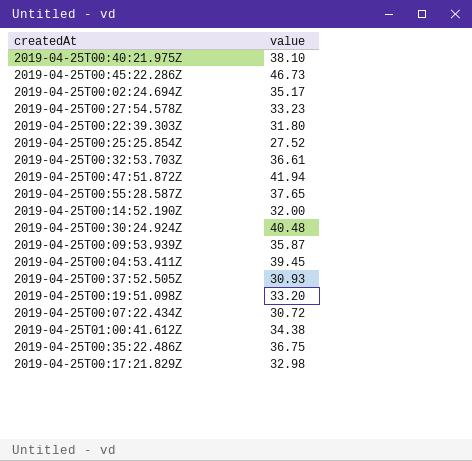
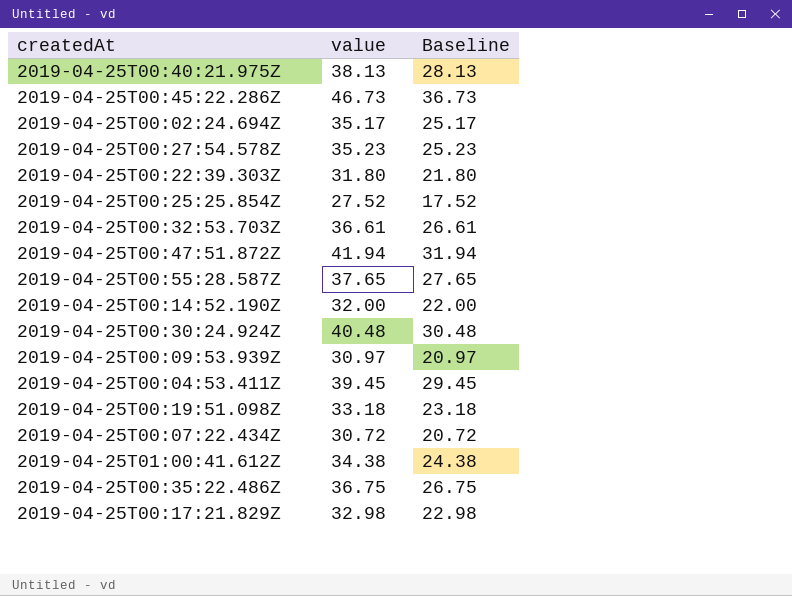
column Baseline | formula: none -> [value] - 10
row 2019-04-25T00:37:52.505Z: 30.93 -> none
2019-04-25T00:40:21.975Z | value: 38.10 -> 38.13
2019-04-25T00:27:54.578Z | value: 33.23 -> 35.23
2019-04-25T00:09:53.939Z | value: 35.87 -> 30.97
2019-04-25T00:19:51.098Z | value: 33.20 -> 33.18

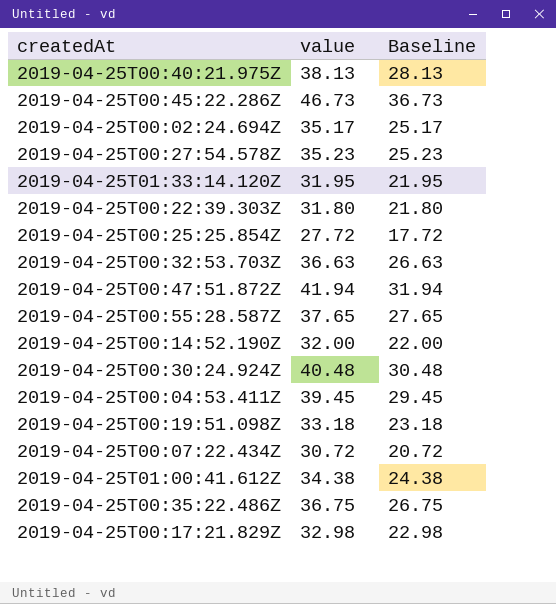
row 2019-04-25T00:09:53.939Z: 30.97 | 20.97 -> none
row 2019-04-25T01:33:14.120Z: none -> 31.95 | 21.95
2019-04-25T00:25:25.854Z | value: 27.52 -> 27.72
2019-04-25T00:25:25.854Z | Baseline: 17.52 -> 17.72
2019-04-25T00:32:53.703Z | value: 36.61 -> 36.63
2019-04-25T00:32:53.703Z | Baseline: 26.61 -> 26.63

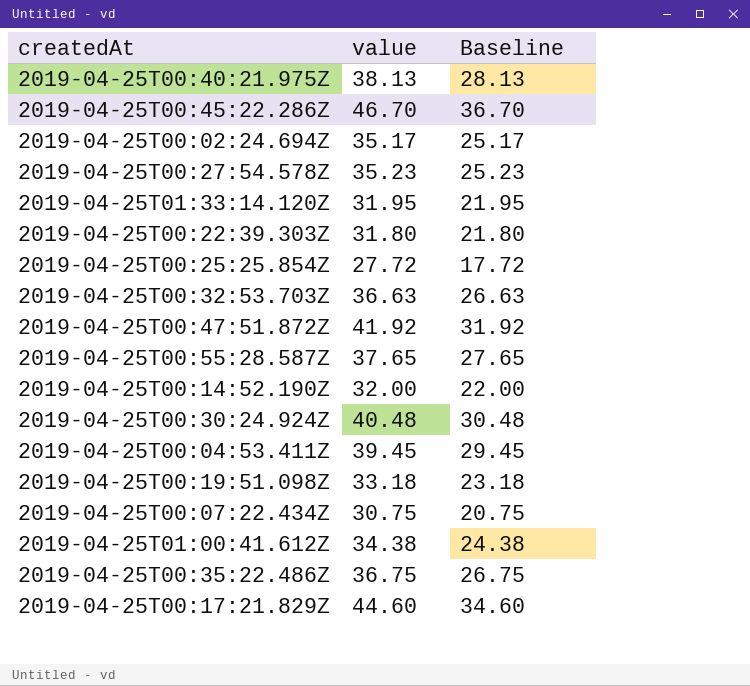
2019-04-25T00:45:22.286Z | value: 46.73 -> 46.70
2019-04-25T00:45:22.286Z | Baseline: 36.73 -> 36.70
2019-04-25T00:47:51.872Z | value: 41.94 -> 41.92
2019-04-25T00:47:51.872Z | Baseline: 31.94 -> 31.92
2019-04-25T00:07:22.434Z | value: 30.72 -> 30.75
2019-04-25T00:07:22.434Z | Baseline: 20.72 -> 20.75
2019-04-25T00:17:21.829Z | value: 32.98 -> 44.60
2019-04-25T00:17:21.829Z | Baseline: 22.98 -> 34.60

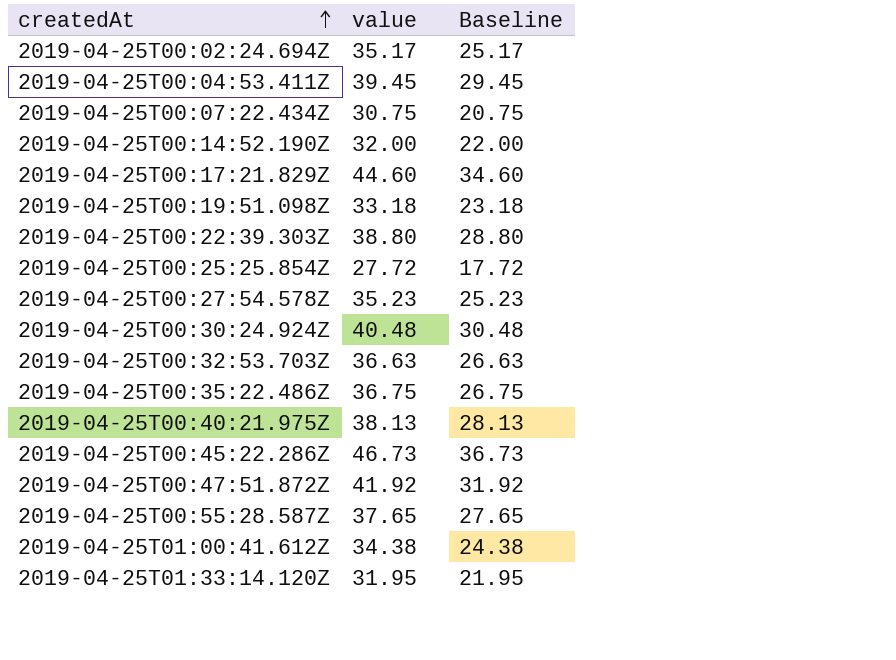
row order: none -> createdAt ascending
2019-04-25T00:22:39.303Z | value: 31.80 -> 38.80
2019-04-25T00:22:39.303Z | Baseline: 21.80 -> 28.80
2019-04-25T00:45:22.286Z | value: 46.70 -> 46.73
2019-04-25T00:45:22.286Z | Baseline: 36.70 -> 36.73

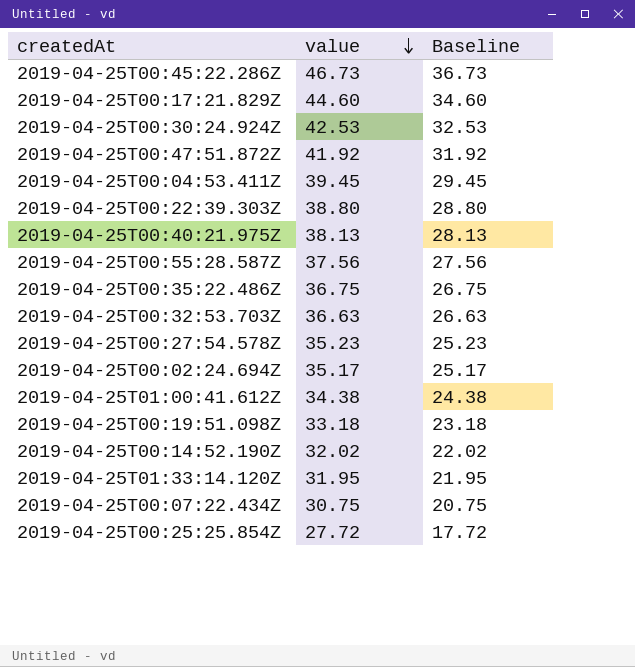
row order: createdAt ascending -> value descending
2019-04-25T00:30:24.924Z | value: 40.48 -> 42.53
2019-04-25T00:30:24.924Z | Baseline: 30.48 -> 32.53
2019-04-25T00:55:28.587Z | value: 37.65 -> 37.56
2019-04-25T00:55:28.587Z | Baseline: 27.65 -> 27.56
2019-04-25T00:14:52.190Z | value: 32.00 -> 32.02
2019-04-25T00:14:52.190Z | Baseline: 22.00 -> 22.02

